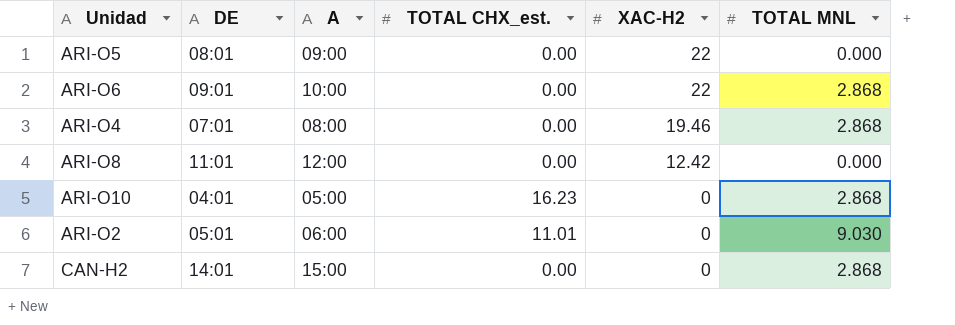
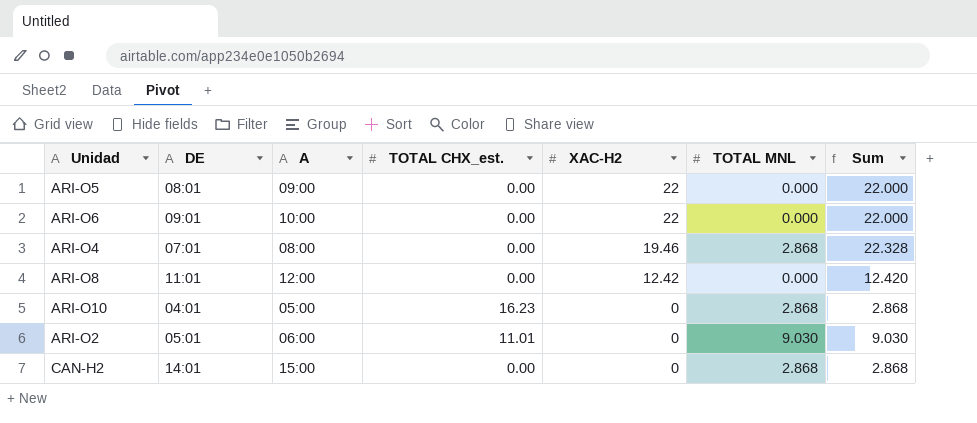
column Sum | formula: none -> [XAC-H2] + [TOTAL MNL]
ARI-O6 | TOTAL MNL: 2.868 -> 0.000

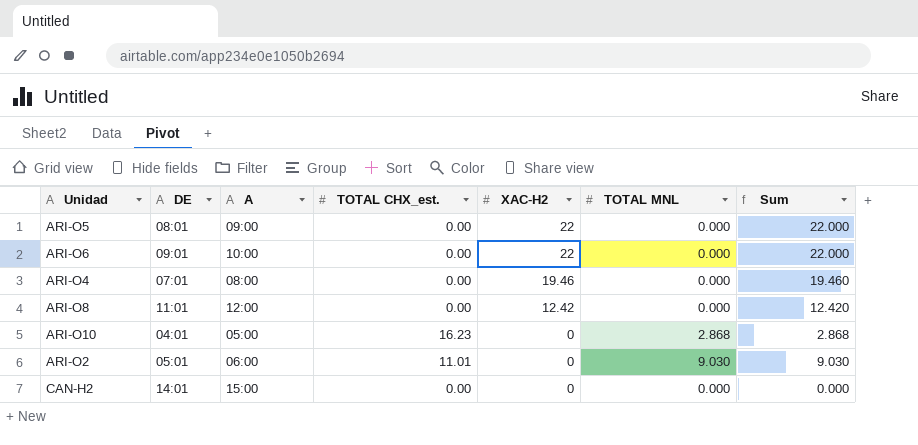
ARI-O4 | TOTAL MNL: 2.868 -> 0.000
ARI-O4 | Sum: 22.328 -> 19.460
CAN-H2 | TOTAL MNL: 2.868 -> 0.000
CAN-H2 | Sum: 2.868 -> 0.000

